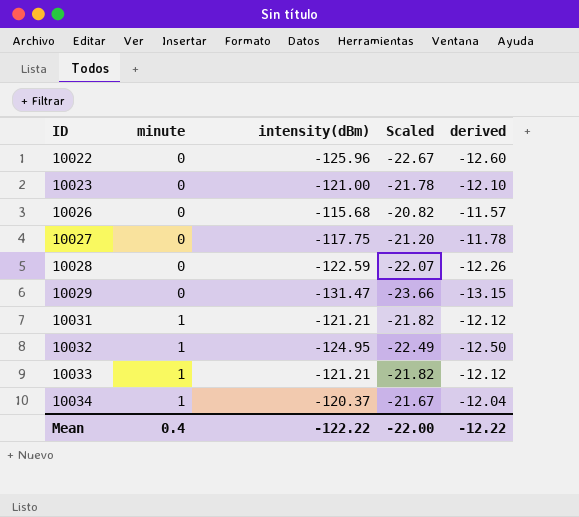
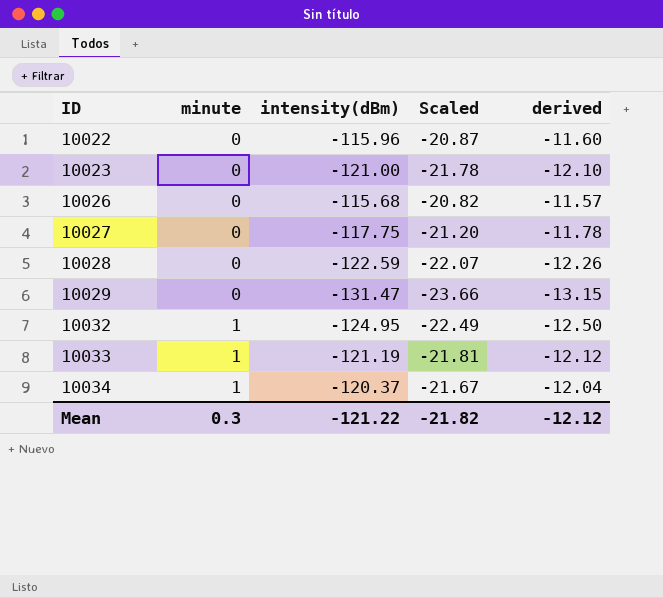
row 10031: 1 | -121.21 | -21.82 | -12.12 -> none
10022 | intensity(dBm): -125.96 -> -115.96
10022 | Scaled: -22.67 -> -20.87
10022 | derived: -12.60 -> -11.60
10033 | intensity(dBm): -121.21 -> -121.19
10033 | Scaled: -21.82 -> -21.81
Mean | minute: 0.4 -> 0.3
Mean | intensity(dBm): -122.22 -> -121.22
Mean | Scaled: -22.00 -> -21.82
Mean | derived: -12.22 -> -12.12

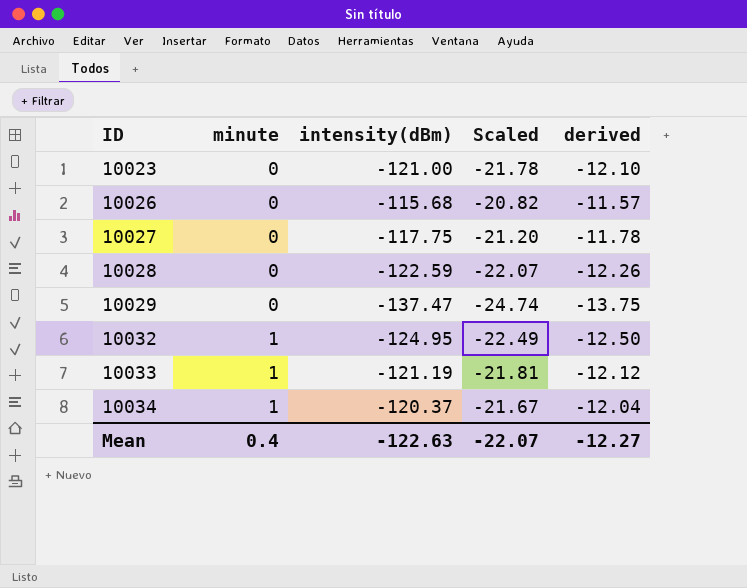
row 10022: 0 | -115.96 | -20.87 | -11.60 -> none
10029 | intensity(dBm): -131.47 -> -137.47
10029 | Scaled: -23.66 -> -24.74
10029 | derived: -13.15 -> -13.75
Mean | minute: 0.3 -> 0.4
Mean | intensity(dBm): -121.22 -> -122.63
Mean | Scaled: -21.82 -> -22.07
Mean | derived: -12.12 -> -12.27

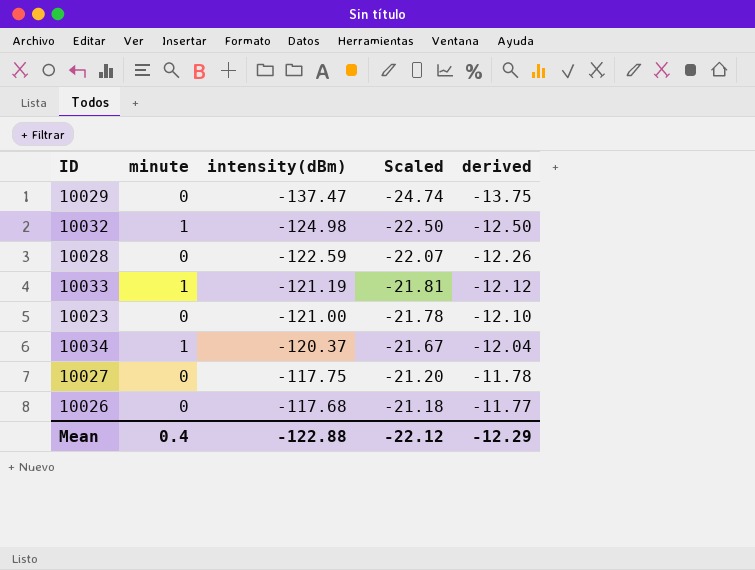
row order: ID ascending -> intensity(dBm) ascending
10032 | intensity(dBm): -124.95 -> -124.98
10032 | Scaled: -22.49 -> -22.50
10026 | intensity(dBm): -115.68 -> -117.68
10026 | Scaled: -20.82 -> -21.18
10026 | derived: -11.57 -> -11.77
Mean | intensity(dBm): -122.63 -> -122.88
Mean | Scaled: -22.07 -> -22.12
Mean | derived: -12.27 -> -12.29

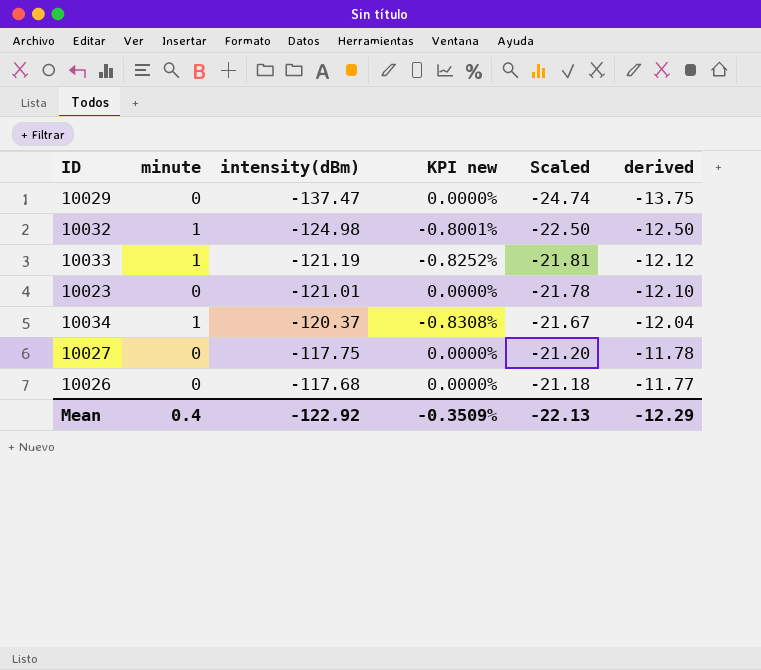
column KPI new | formula: none -> [minute] / [intensity(dBm)]
row 10028: 0 | -122.59 | -22.07 | -12.26 -> none
10023 | intensity(dBm): -121.00 -> -121.01
Mean | intensity(dBm): -122.88 -> -122.92
Mean | Scaled: -22.12 -> -22.13

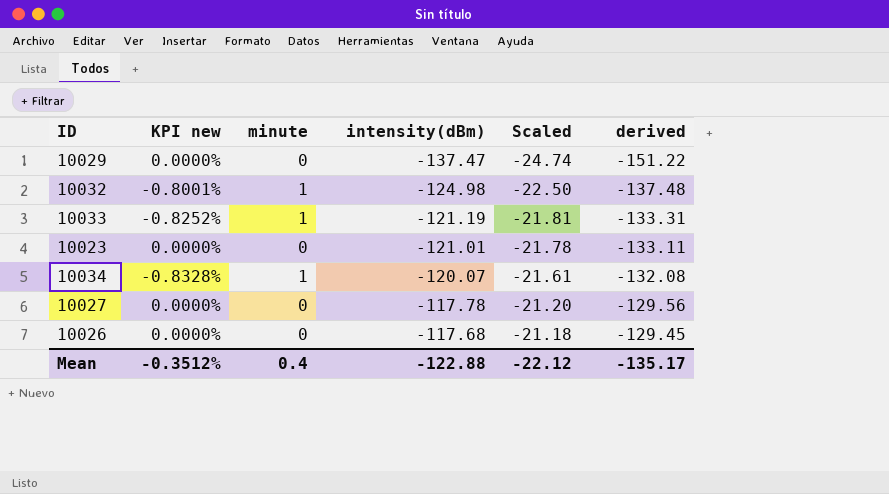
column KPI new | position: 4 -> 2
column derived | formula: [intensity(dBm)] * 0.1 -> [intensity(dBm)] * 1.1
10034 | KPI new: -0.8308% -> -0.8328%
10034 | intensity(dBm): -120.37 -> -120.07
10034 | Scaled: -21.67 -> -21.61
10027 | intensity(dBm): -117.75 -> -117.78
Mean | KPI new: -0.3509% -> -0.3512%
Mean | intensity(dBm): -122.92 -> -122.88
Mean | Scaled: -22.13 -> -22.12
Mean | derived: -12.29 -> -135.17

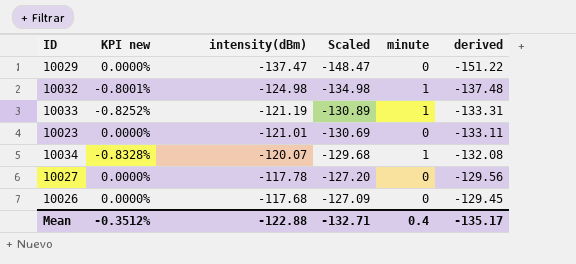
column Scaled | formula: [intensity(dBm)] * 0.18 -> [intensity(dBm)] * 1.08
column minute | position: 3 -> 5
Mean | Scaled: -22.12 -> -132.71

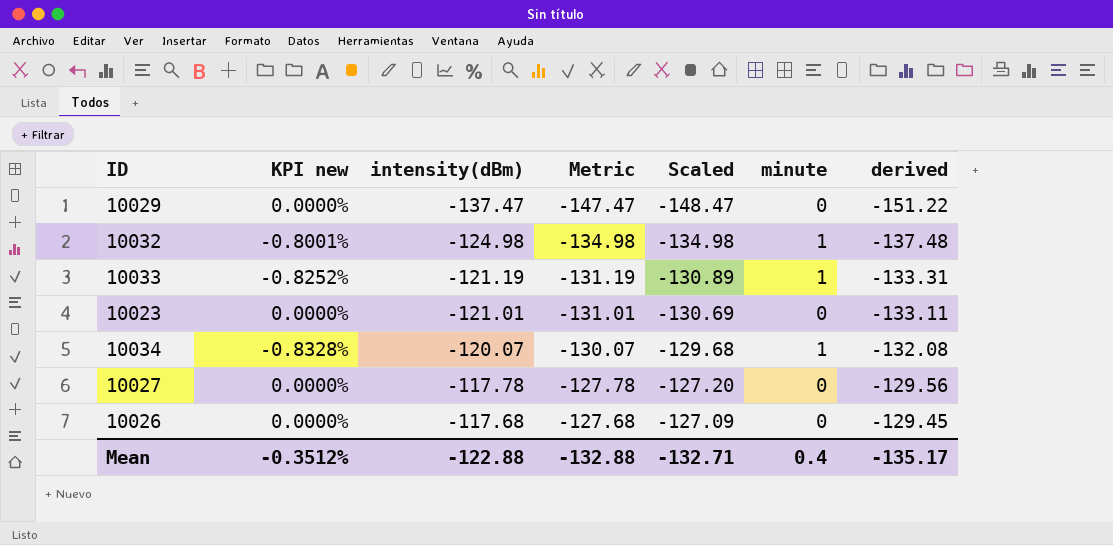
column Metric | formula: none -> [intensity(dBm)] - 10

